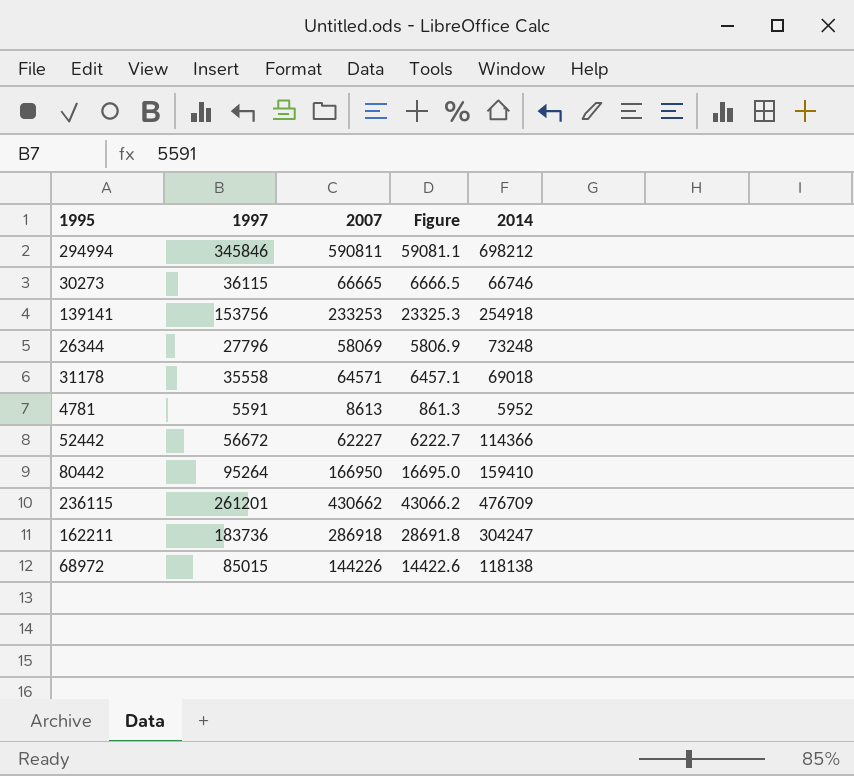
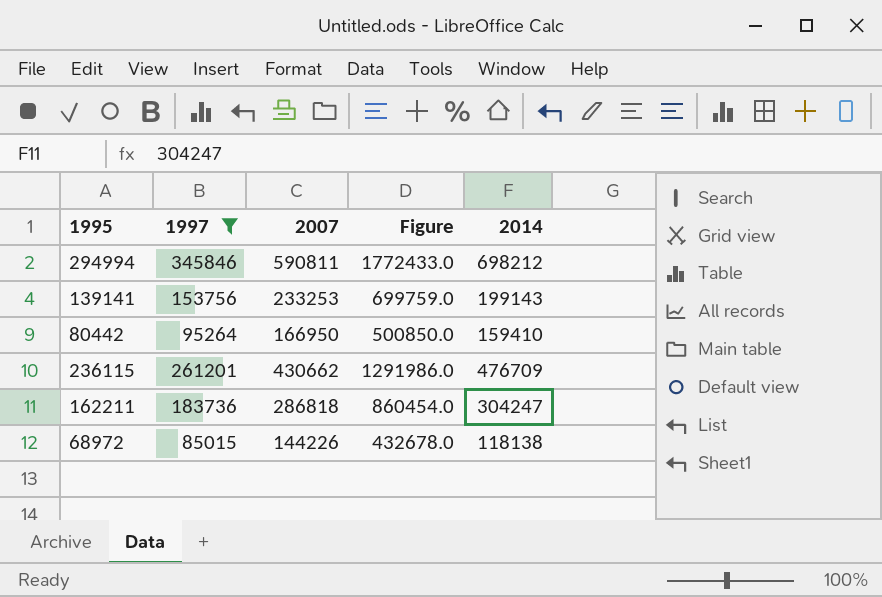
filter: none -> 1997 >= 85015
column Figure | formula: [2007] * 0.1 -> [2007] * 3
139141 | 2014: 254918 -> 199143
162211 | 2007: 286918 -> 286818

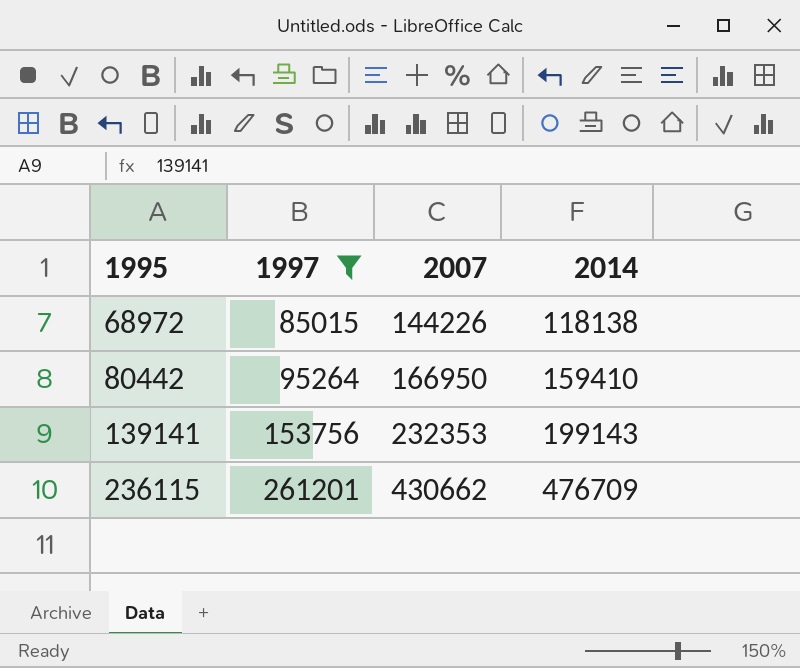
row order: none -> 1995 ascending
column Figure | formula: [2007] * 3 -> none
row 294994: 345846 | 590811 | 1772433.0 | 698212 -> none
row 162211: 183736 | 286818 | 860454.0 | 304247 -> none
139141 | 2007: 233253 -> 232353

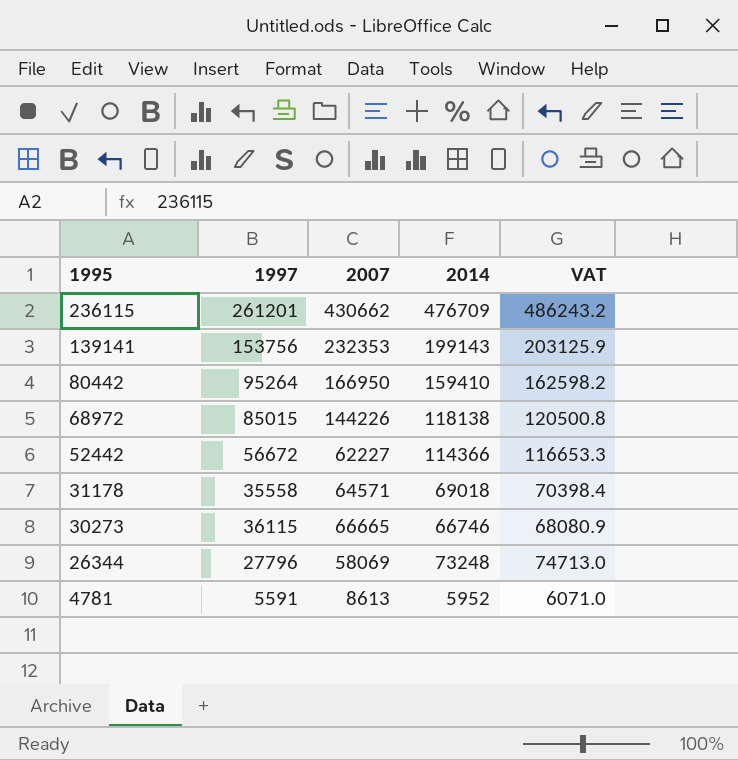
filter: 1997 >= 85015 -> none
row order: 1995 ascending -> 1995 descending
column VAT | formula: none -> [2014] * 1.02

